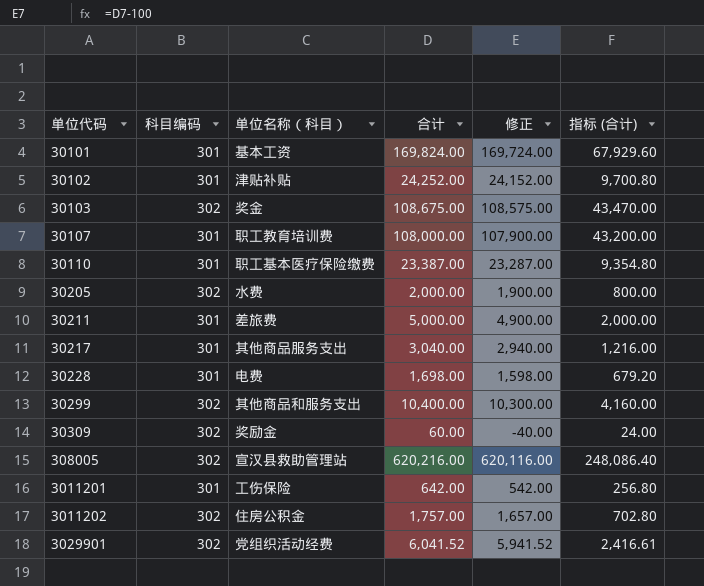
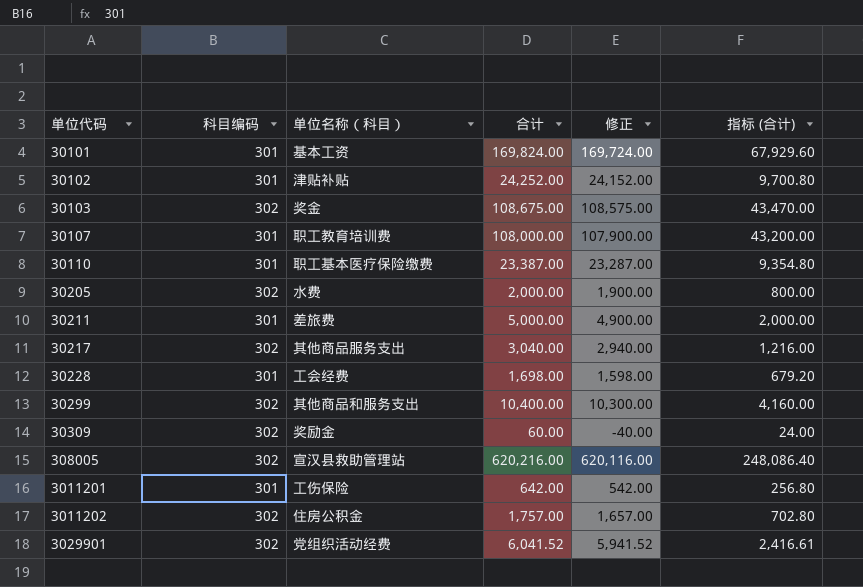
30217 | 科目编码: 301 -> 302
30228 | 单位名称（科目）: 电费 -> 工会经费

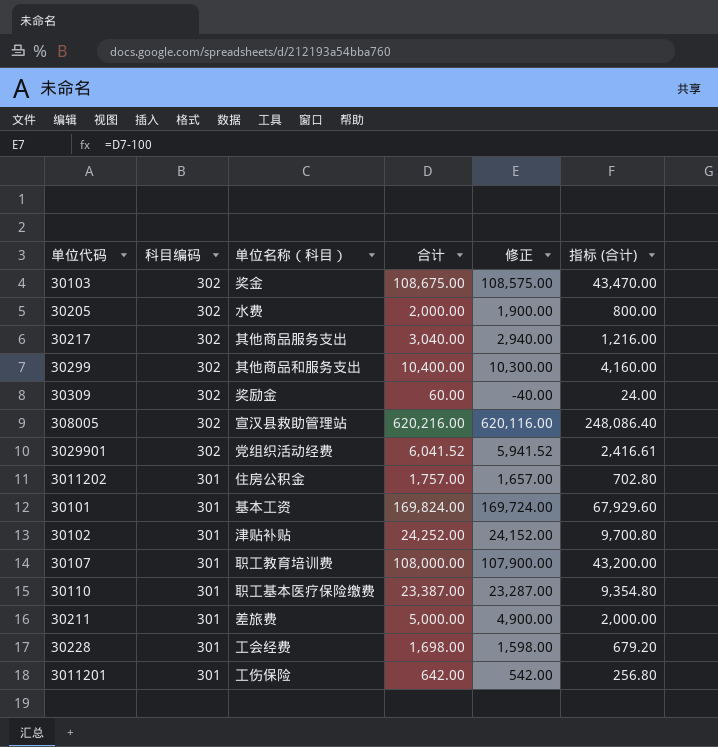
row order: 单位代码 ascending -> 科目编码 descending
3011202 | 科目编码: 302 -> 301

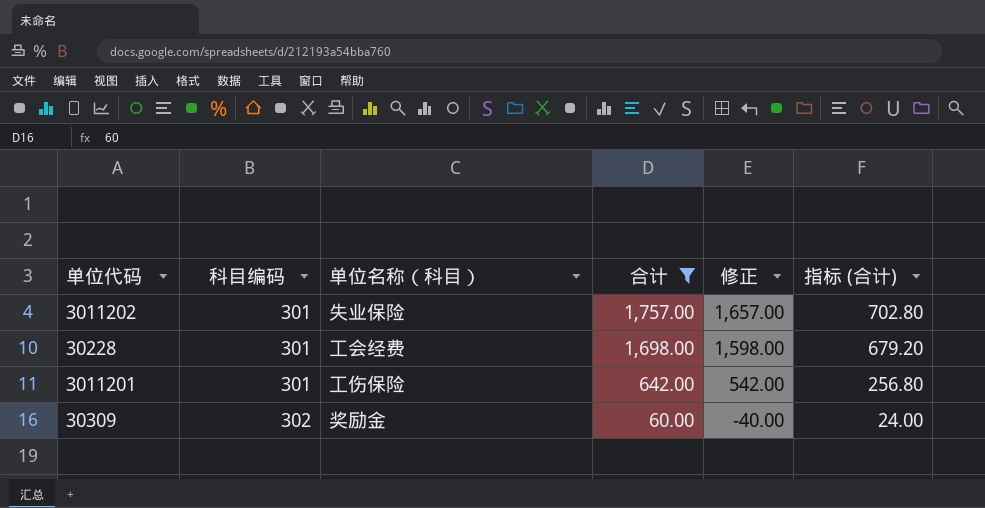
filter: none -> 合计 <= 1,757.00
row order: 科目编码 descending -> 科目编码 ascending
3011202 | 单位名称（科目）: 住房公积金 -> 失业保险

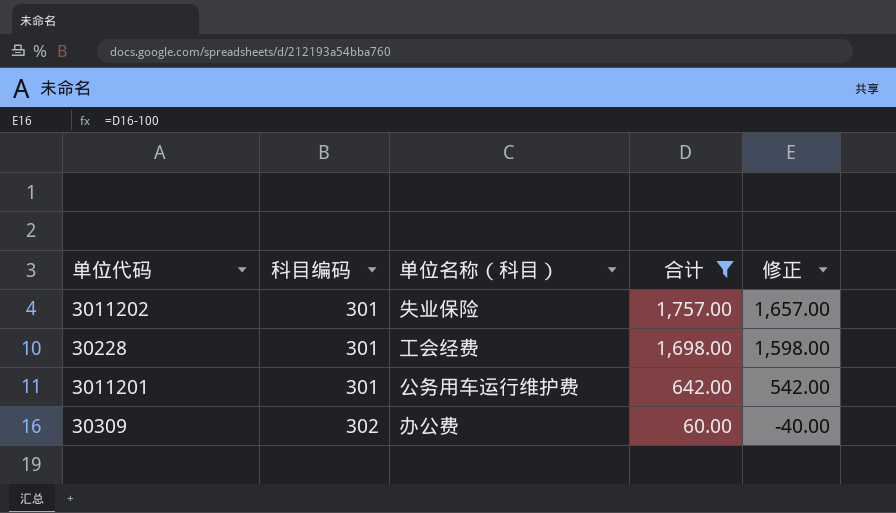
column 指标 (合计) | formula: [合计] * 0.4 -> none
3011201 | 单位名称（科目）: 工伤保险 -> 公务用车运行维护费
30309 | 单位名称（科目）: 奖励金 -> 办公费

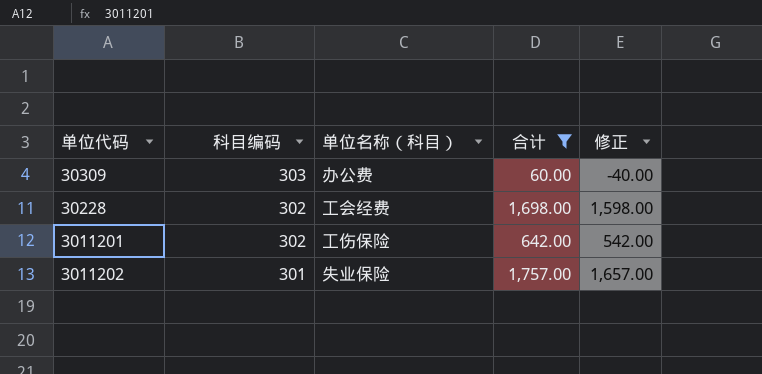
row order: 科目编码 ascending -> 科目编码 descending
30309 | 科目编码: 302 -> 303
30228 | 科目编码: 301 -> 302
3011201 | 科目编码: 301 -> 302
3011201 | 单位名称（科目）: 公务用车运行维护费 -> 工伤保险

